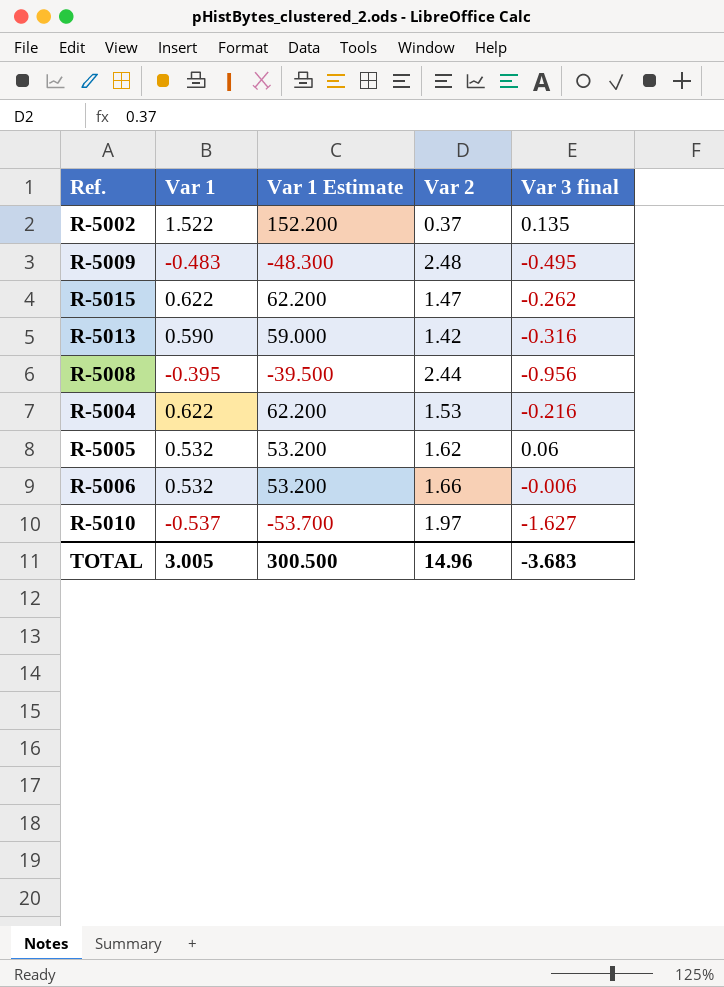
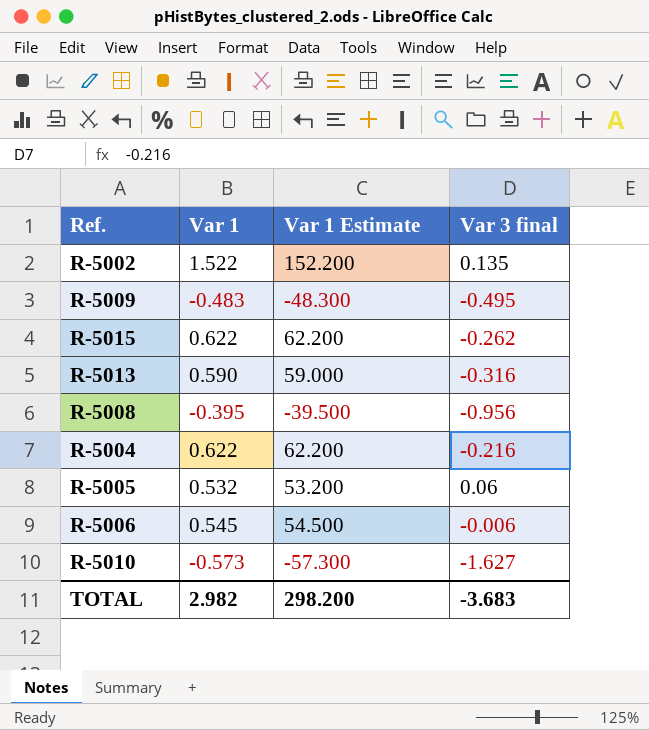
column Var 2 | position: 4 -> none
R-5006 | Var 1: 0.532 -> 0.545
R-5006 | Var 1 Estimate: 53.200 -> 54.500
R-5010 | Var 1: -0.537 -> -0.573
R-5010 | Var 1 Estimate: -53.700 -> -57.300
TOTAL | Var 1: 3.005 -> 2.982
TOTAL | Var 1 Estimate: 300.500 -> 298.200

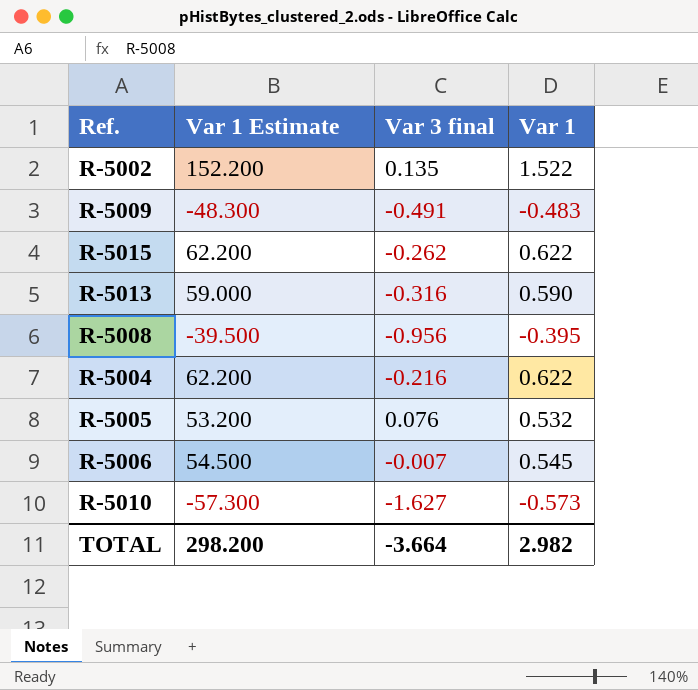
column Var 1 | position: 2 -> 4
R-5009 | Var 3 final: -0.495 -> -0.491
R-5005 | Var 3 final: 0.06 -> 0.076
R-5006 | Var 3 final: -0.006 -> -0.007
TOTAL | Var 3 final: -3.683 -> -3.664

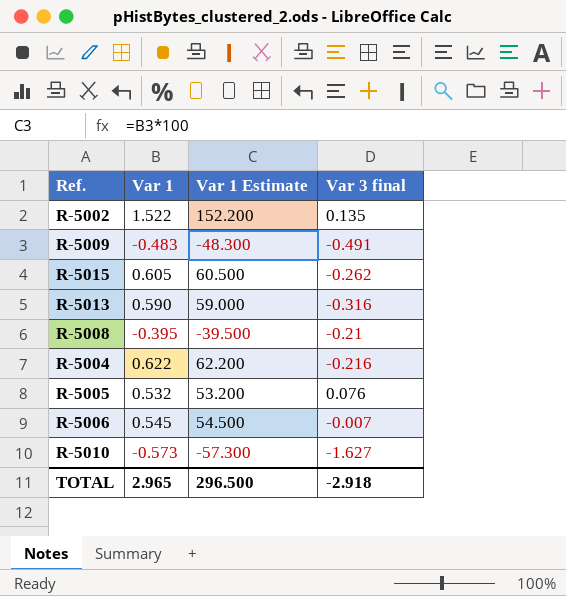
column Var 1 | position: 4 -> 2
R-5015 | Var 1: 0.622 -> 0.605
R-5015 | Var 1 Estimate: 62.200 -> 60.500
R-5008 | Var 3 final: -0.956 -> -0.21
TOTAL | Var 1: 2.982 -> 2.965
TOTAL | Var 1 Estimate: 298.200 -> 296.500
TOTAL | Var 3 final: -3.664 -> -2.918

